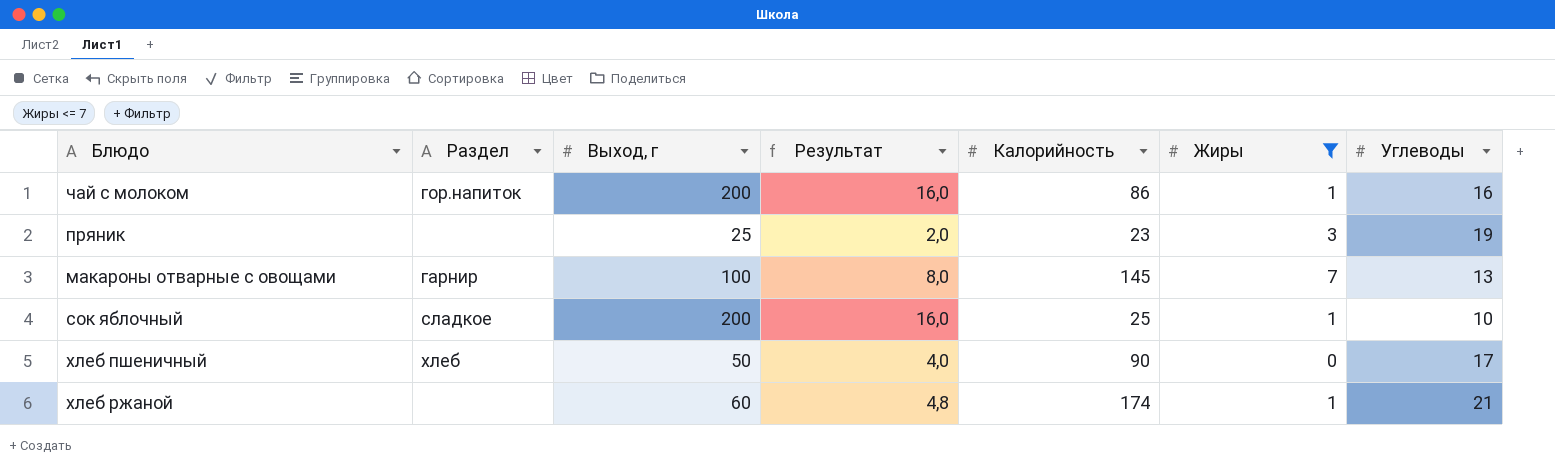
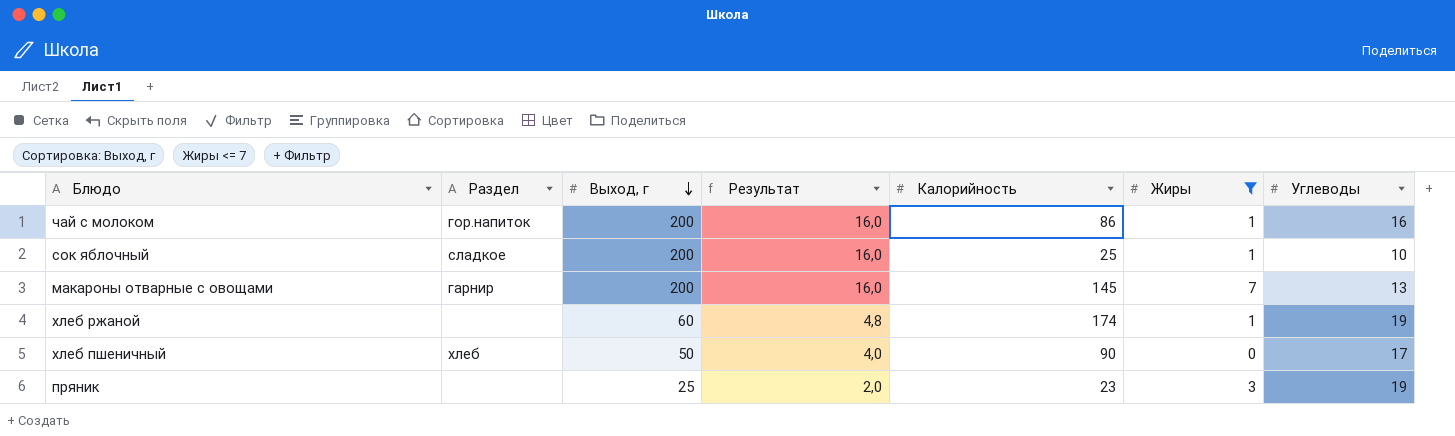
row order: none -> Выход, г descending
макароны отварные с овощами | Выход, г: 100 -> 200
макароны отварные с овощами | Результат: 8,0 -> 16,0
хлеб ржаной | Углеводы: 21 -> 19

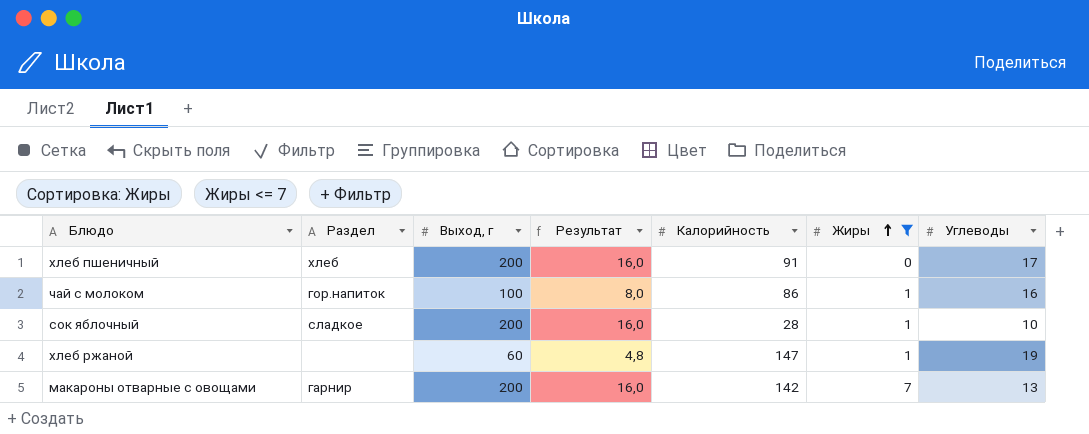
row order: Выход, г descending -> Жиры ascending
row пряник: none | 25 | 2,0 | 23 | 3 | 19 -> none
хлеб пшеничный | Выход, г: 50 -> 200
хлеб пшеничный | Результат: 4,0 -> 16,0
хлеб пшеничный | Калорийность: 90 -> 91
чай с молоком | Выход, г: 200 -> 100
чай с молоком | Результат: 16,0 -> 8,0
сок яблочный | Калорийность: 25 -> 28
хлеб ржаной | Калорийность: 174 -> 147
макароны отварные с овощами | Калорийность: 145 -> 142

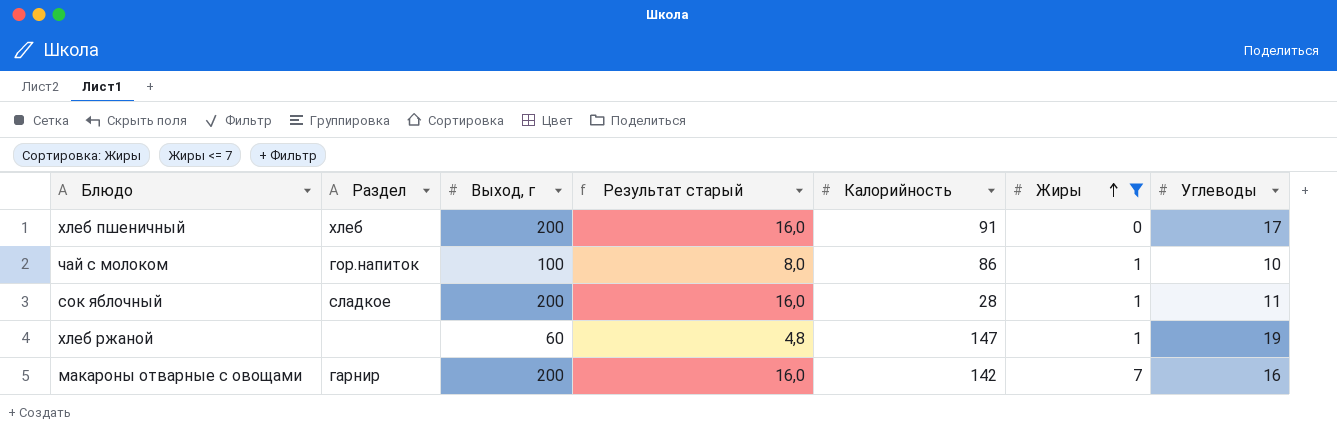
column name: Результат -> Результат старый
чай с молоком | Углеводы: 16 -> 10
сок яблочный | Углеводы: 10 -> 11
макароны отварные с овощами | Углеводы: 13 -> 16

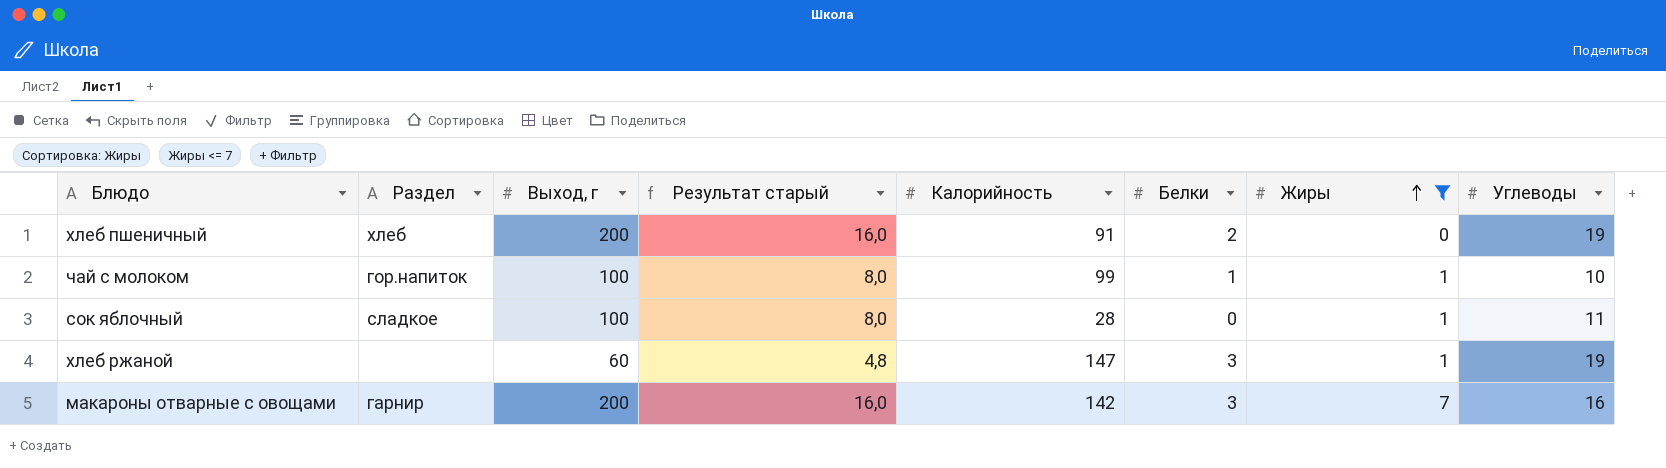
column Белки | position: none -> 6
хлеб пшеничный | Углеводы: 17 -> 19
чай с молоком | Калорийность: 86 -> 99
сок яблочный | Выход, г: 200 -> 100
сок яблочный | Результат старый: 16,0 -> 8,0

